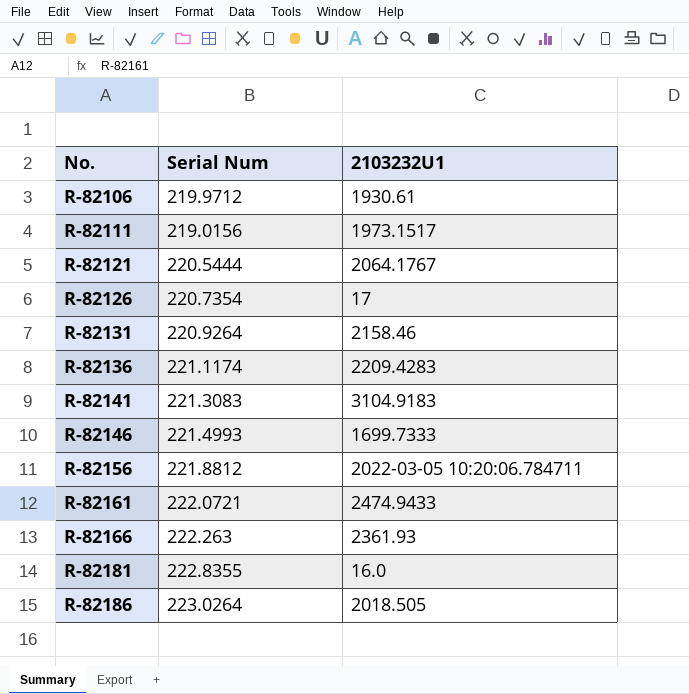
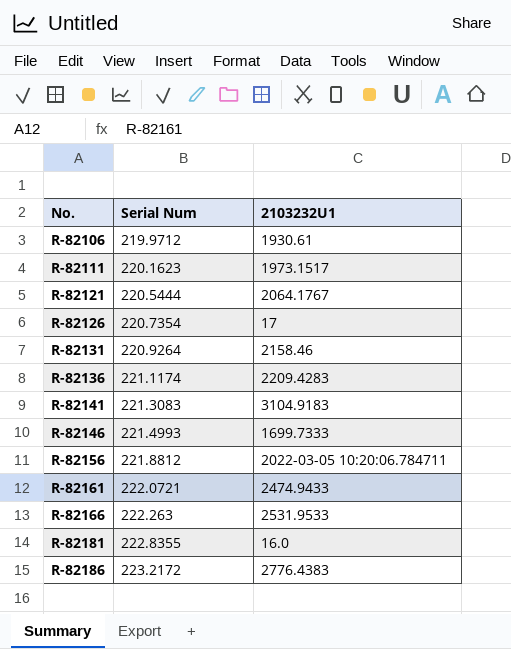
R-82111 | Serial Num: 219.0156 -> 220.1623
R-82166 | 2103232U1: 2361.93 -> 2531.9533
R-82186 | Serial Num: 223.0264 -> 223.2172
R-82186 | 2103232U1: 2018.505 -> 2776.4383

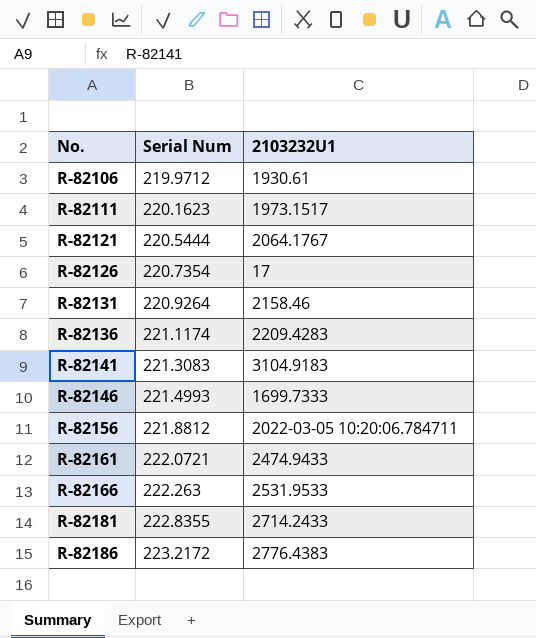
R-82181 | 2103232U1: 16.0 -> 2714.2433

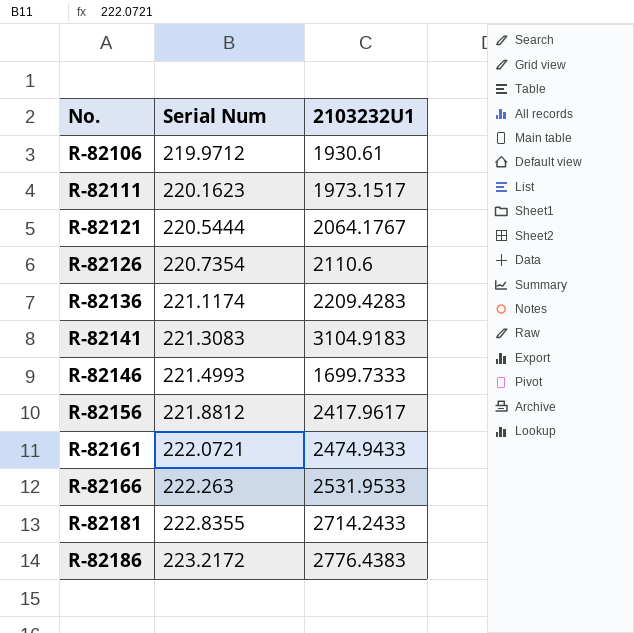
row R-82131: 220.9264 | 2158.46 -> none
R-82126 | 2103232U1: 17 -> 2110.6
R-82156 | 2103232U1: 2022-03-05 10:20:06.784711 -> 2417.9617

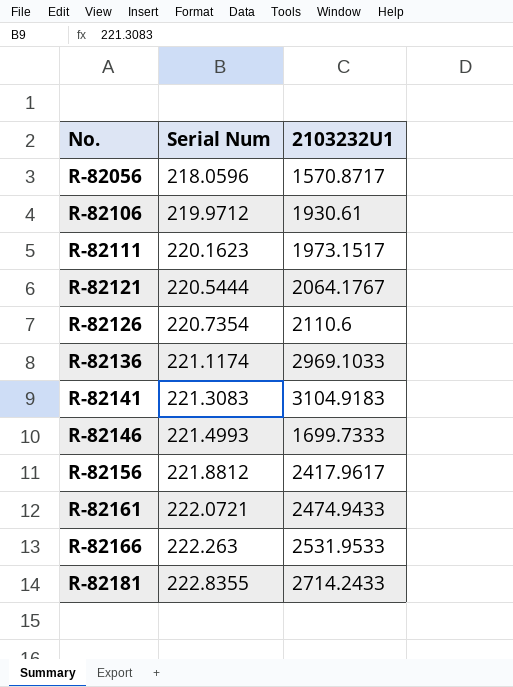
row R-82186: 223.2172 | 2776.4383 -> none
row R-82056: none -> 218.0596 | 1570.8717
R-82136 | 2103232U1: 2209.4283 -> 2969.1033

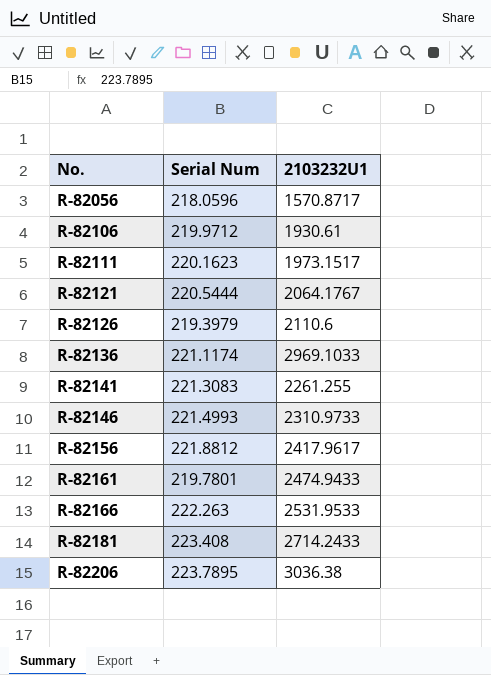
R-82126 | Serial Num: 220.7354 -> 219.3979
R-82141 | 2103232U1: 3104.9183 -> 2261.255
R-82146 | 2103232U1: 1699.7333 -> 2310.9733
R-82161 | Serial Num: 222.0721 -> 219.7801
R-82181 | Serial Num: 222.8355 -> 223.408
row R-82206: none -> 223.7895 | 3036.38

